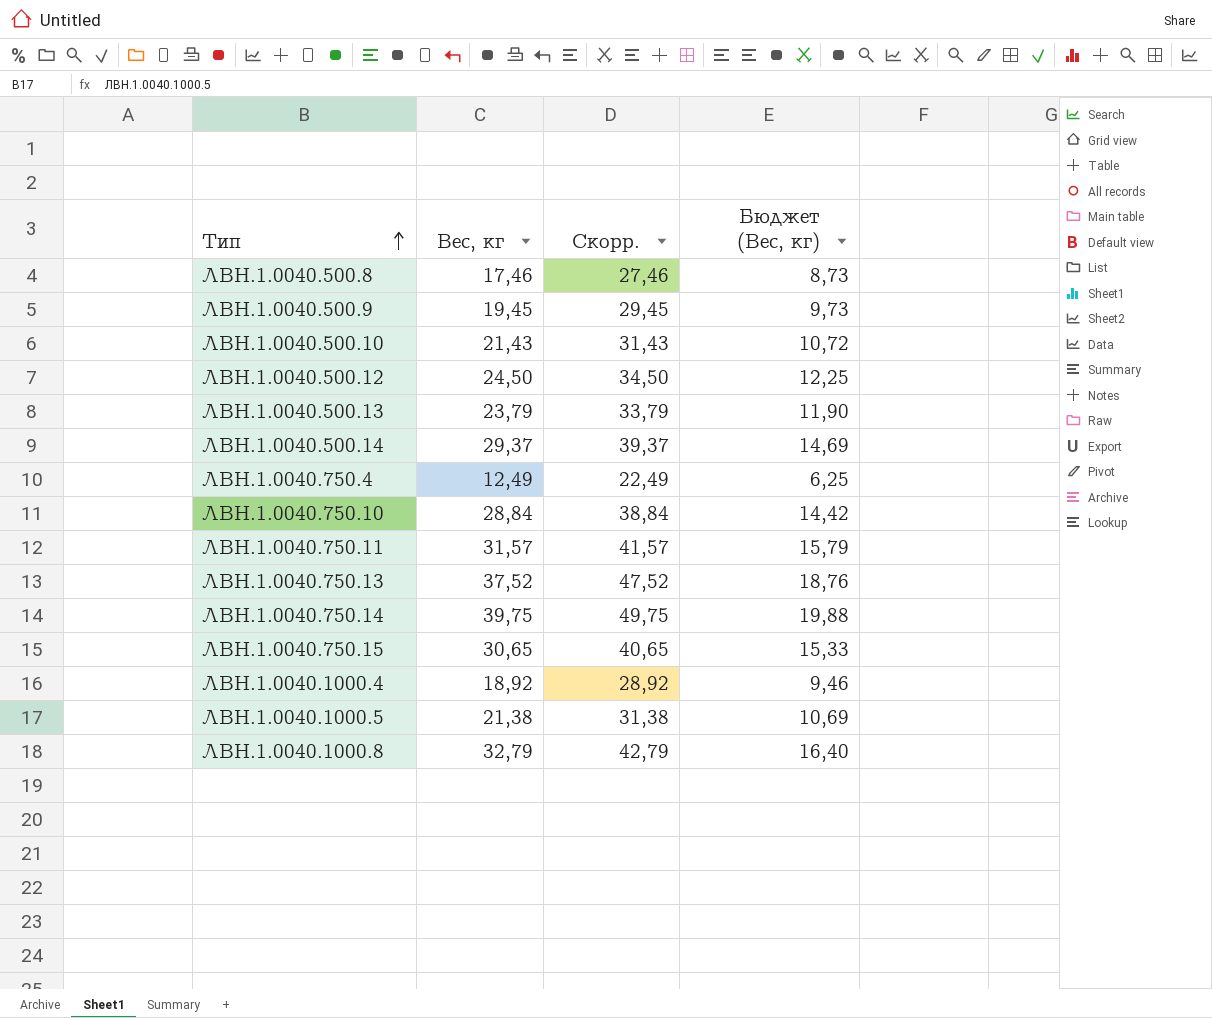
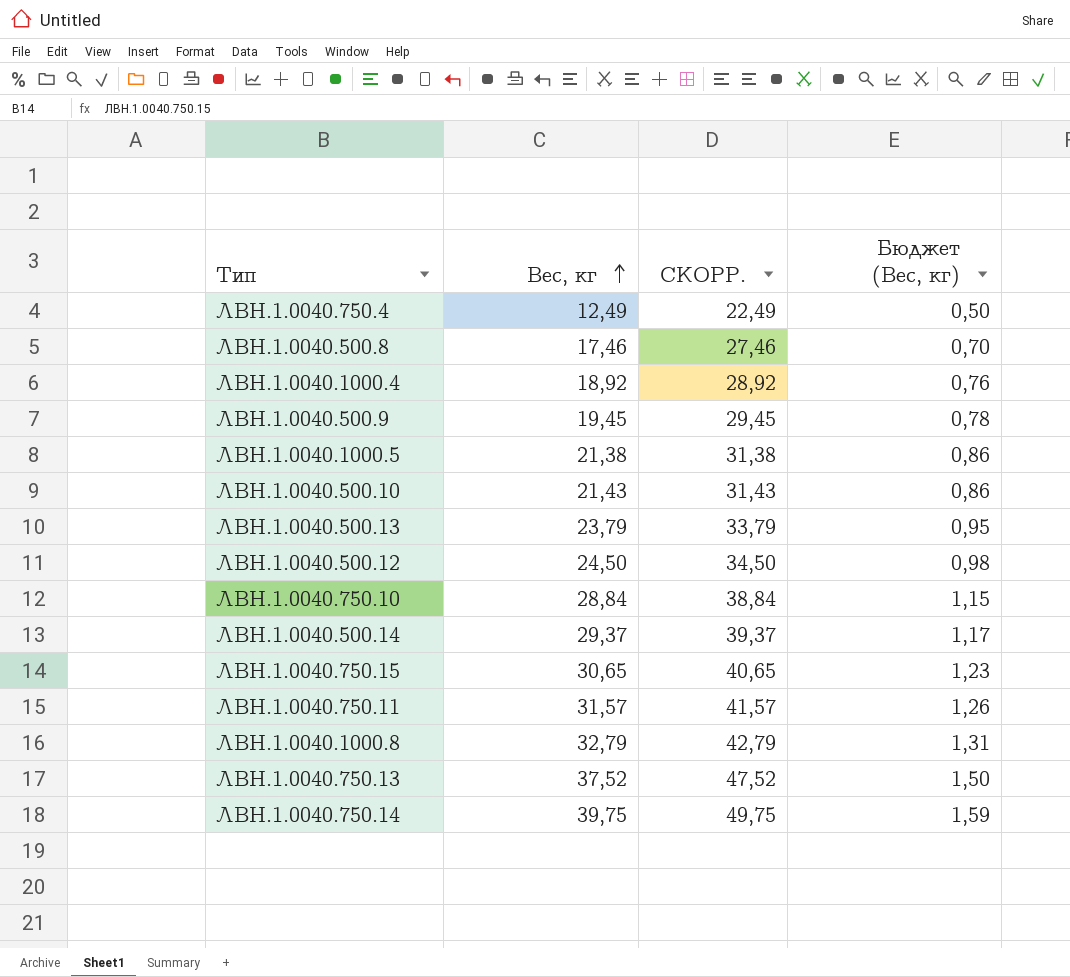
row order: Тип ascending -> Вес, кг ascending
column name: Скорр. -> СКОРР.
column Бюджет (Вес, кг) | formula: [Вес, кг] * 0,5 -> [Вес, кг] * 0,04

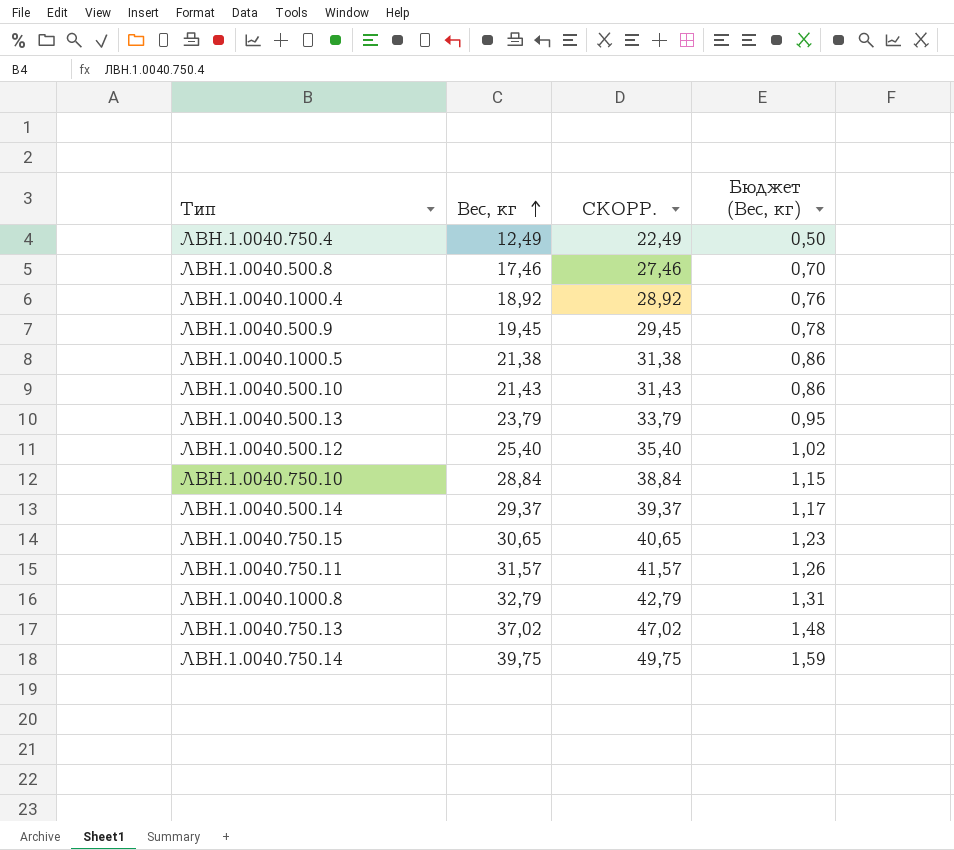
ЛВН.1.0040.500.12 | Вес, кг: 24,50 -> 25,40
ЛВН.1.0040.500.12 | СКОРР.: 34,50 -> 35,40
ЛВН.1.0040.500.12 | Бюджет (Вес, кг): 0,98 -> 1,02
ЛВН.1.0040.750.13 | Вес, кг: 37,52 -> 37,02
ЛВН.1.0040.750.13 | СКОРР.: 47,52 -> 47,02
ЛВН.1.0040.750.13 | Бюджет (Вес, кг): 1,50 -> 1,48

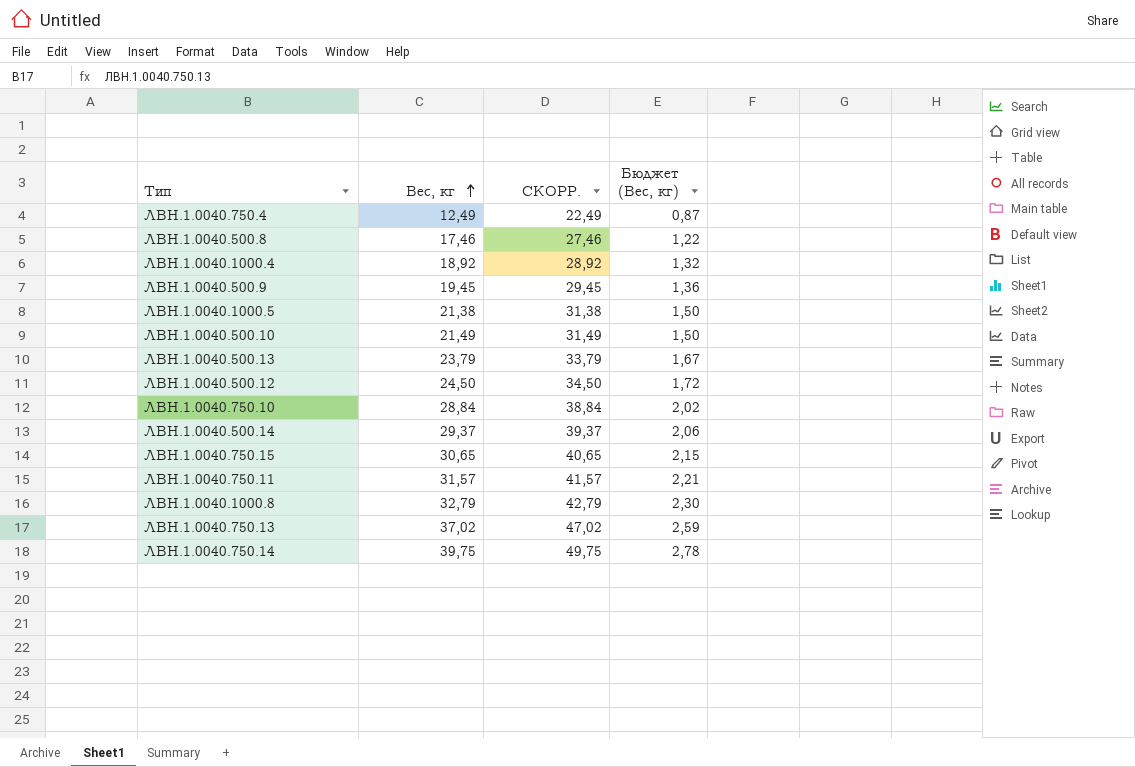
column Бюджет (Вес, кг) | formula: [Вес, кг] * 0,04 -> [Вес, кг] * 0,07
ЛВН.1.0040.500.10 | Вес, кг: 21,43 -> 21,49
ЛВН.1.0040.500.10 | СКОРР.: 31,43 -> 31,49
ЛВН.1.0040.500.12 | Вес, кг: 25,40 -> 24,50
ЛВН.1.0040.500.12 | СКОРР.: 35,40 -> 34,50

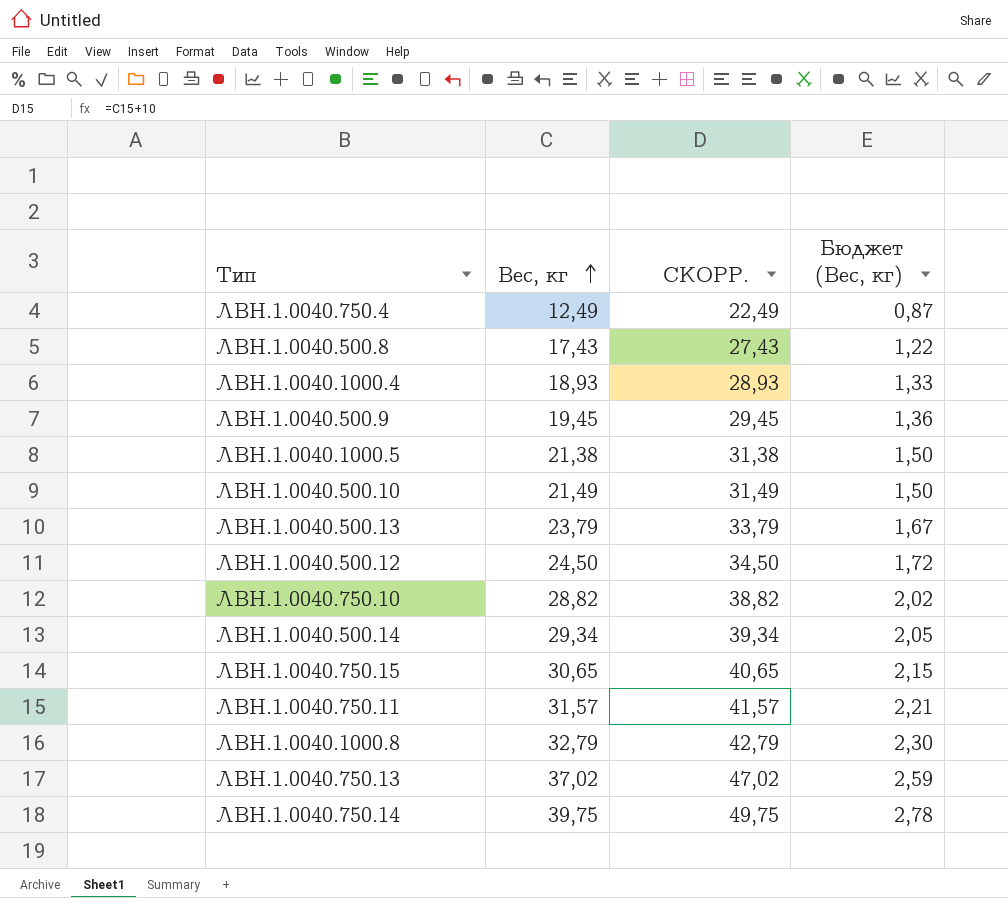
ЛВН.1.0040.500.8 | Вес, кг: 17,46 -> 17,43
ЛВН.1.0040.500.8 | СКОРР.: 27,46 -> 27,43
ЛВН.1.0040.1000.4 | Вес, кг: 18,92 -> 18,93
ЛВН.1.0040.1000.4 | СКОРР.: 28,92 -> 28,93
ЛВН.1.0040.1000.4 | Бюджет (Вес, кг): 1,32 -> 1,33
ЛВН.1.0040.750.10 | Вес, кг: 28,84 -> 28,82
ЛВН.1.0040.750.10 | СКОРР.: 38,84 -> 38,82
ЛВН.1.0040.500.14 | Вес, кг: 29,37 -> 29,34
ЛВН.1.0040.500.14 | СКОРР.: 39,37 -> 39,34
ЛВН.1.0040.500.14 | Бюджет (Вес, кг): 2,06 -> 2,05

